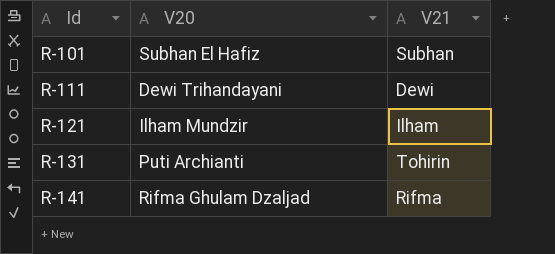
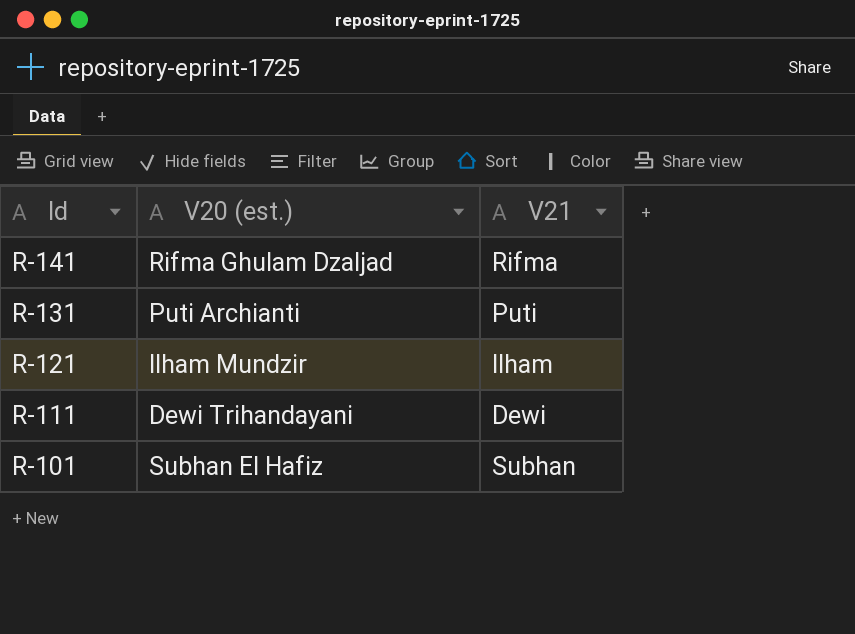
row order: Id ascending -> Id descending
column name: V20 -> V20 (est.)
R-131 | V21: Tohirin -> Puti

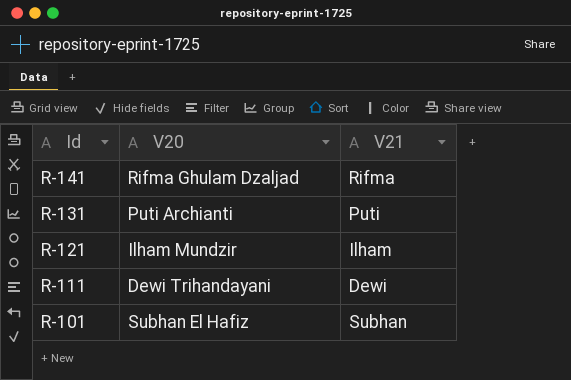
column name: V20 (est.) -> V20

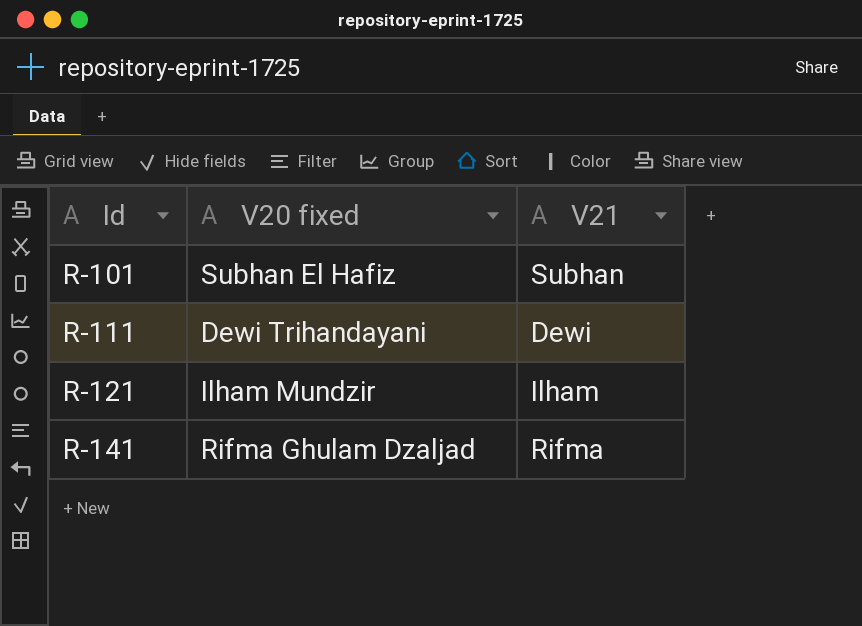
row order: Id descending -> Id ascending
column name: V20 -> V20 fixed
row R-131: Puti Archianti | Puti -> none

